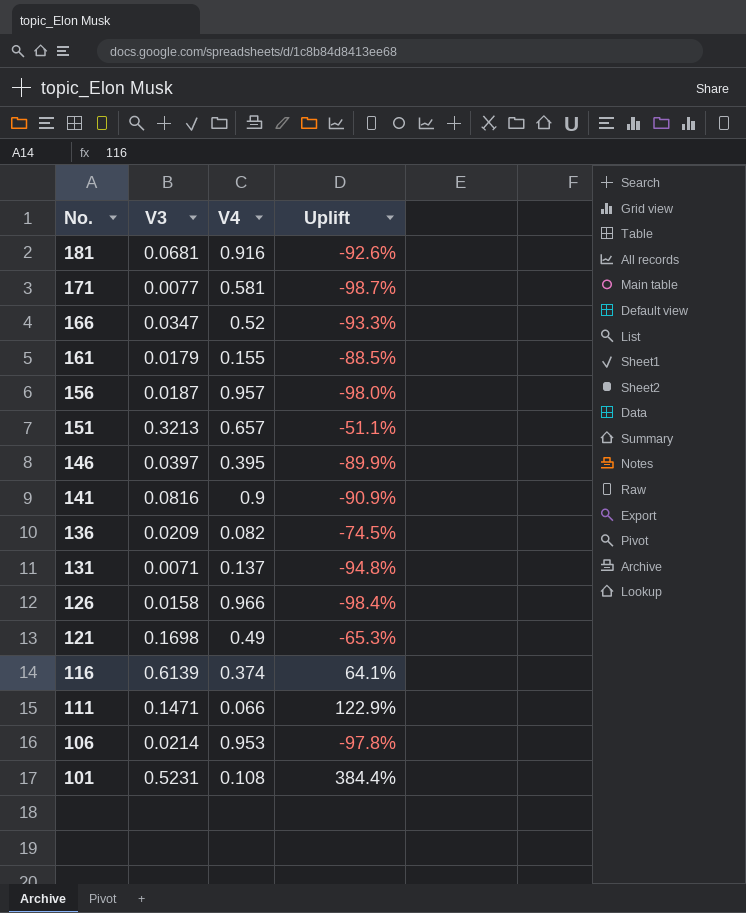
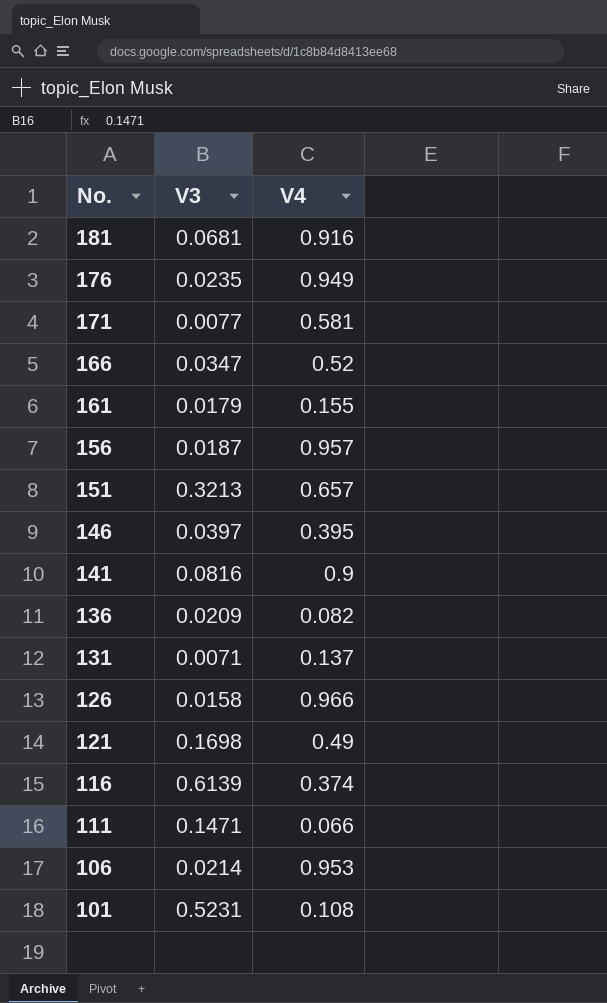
column Uplift | formula: ([V3] - [V4]) / [V4] -> none
row 176: none -> 0.0235 | 0.949

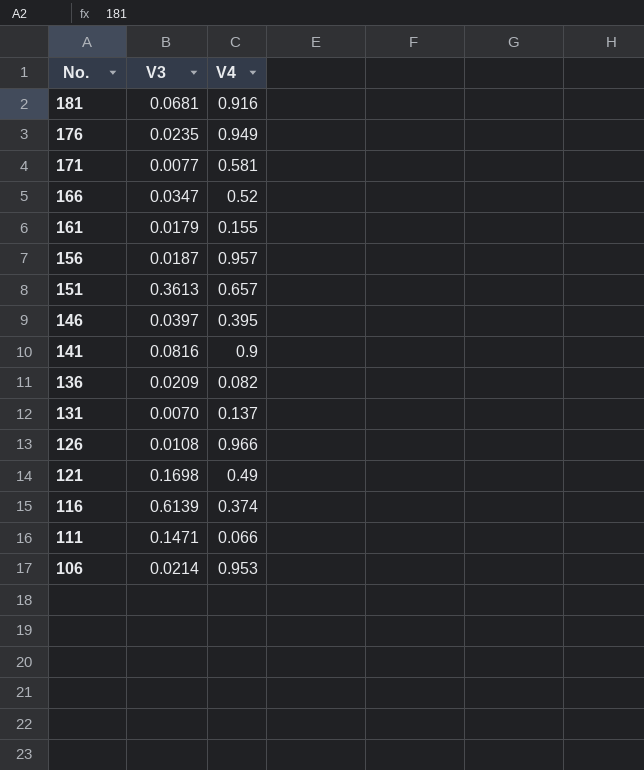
row 101: 0.5231 | 0.108 -> none
151 | V3: 0.3213 -> 0.3613
131 | V3: 0.0071 -> 0.0070
126 | V3: 0.0158 -> 0.0108

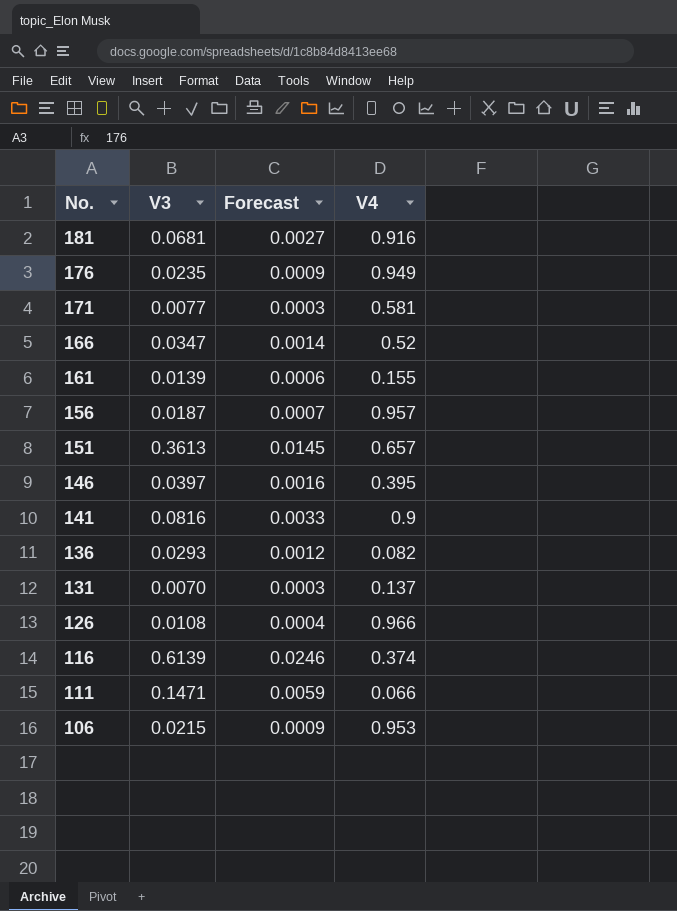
column Forecast | formula: none -> [V3] * 0.04
row 121: 0.1698 | 0.49 -> none
161 | V3: 0.0179 -> 0.0139
136 | V3: 0.0209 -> 0.0293
106 | V3: 0.0214 -> 0.0215

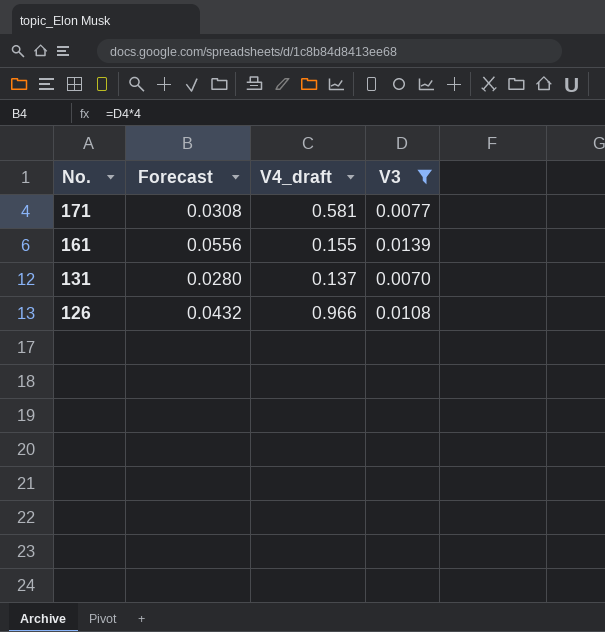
filter: none -> V3 <= 0.0139
column Forecast | formula: [V3] * 0.04 -> [V3] * 4
column name: V4 -> V4_draft
column V3 | position: 2 -> 4

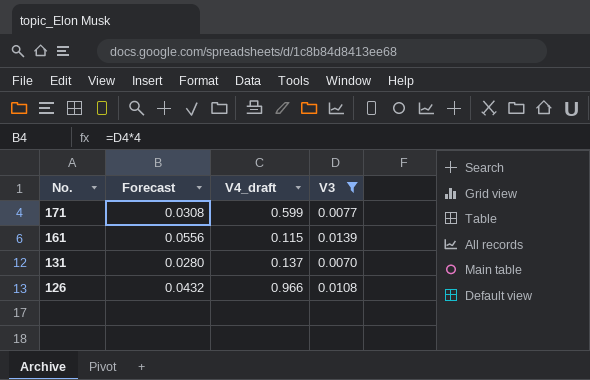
171 | V4_draft: 0.581 -> 0.599
161 | V4_draft: 0.155 -> 0.115

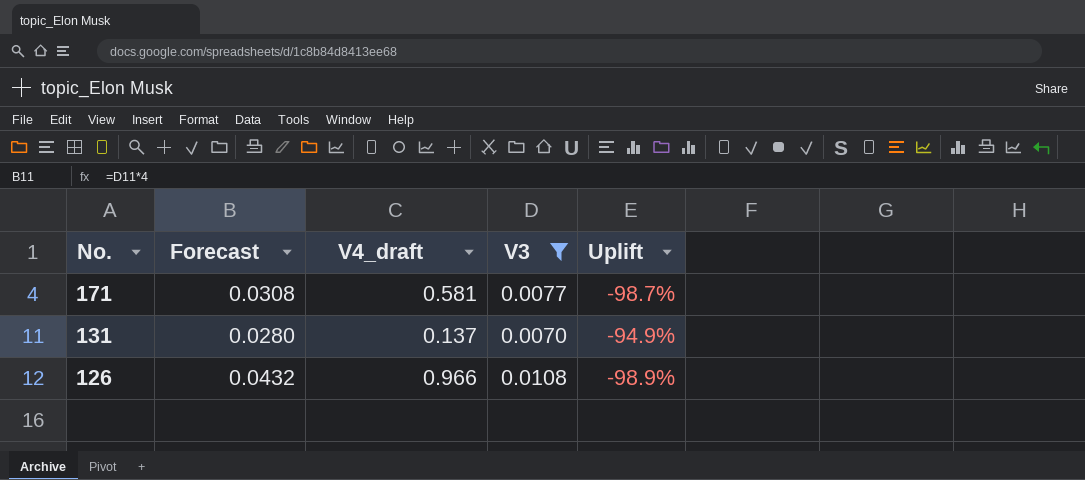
column Uplift | formula: none -> ([V3] - [V4_draft]) / [V4_draft]
row 161: 0.0556 | 0.115 | 0.0139 -> none
171 | V4_draft: 0.599 -> 0.581

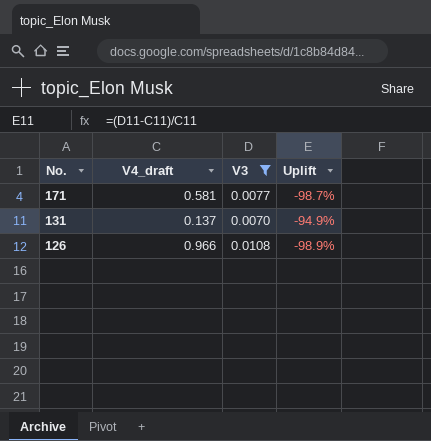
column Forecast | formula: [V3] * 4 -> none

